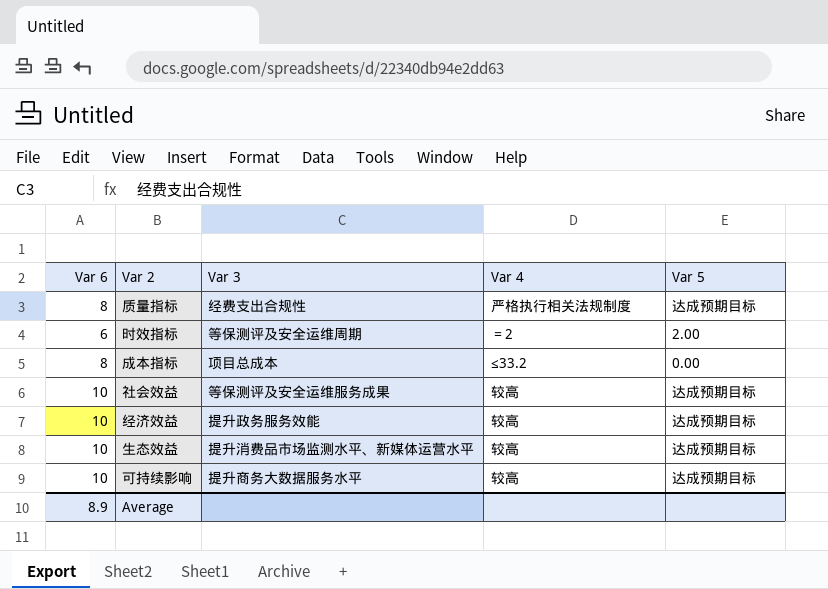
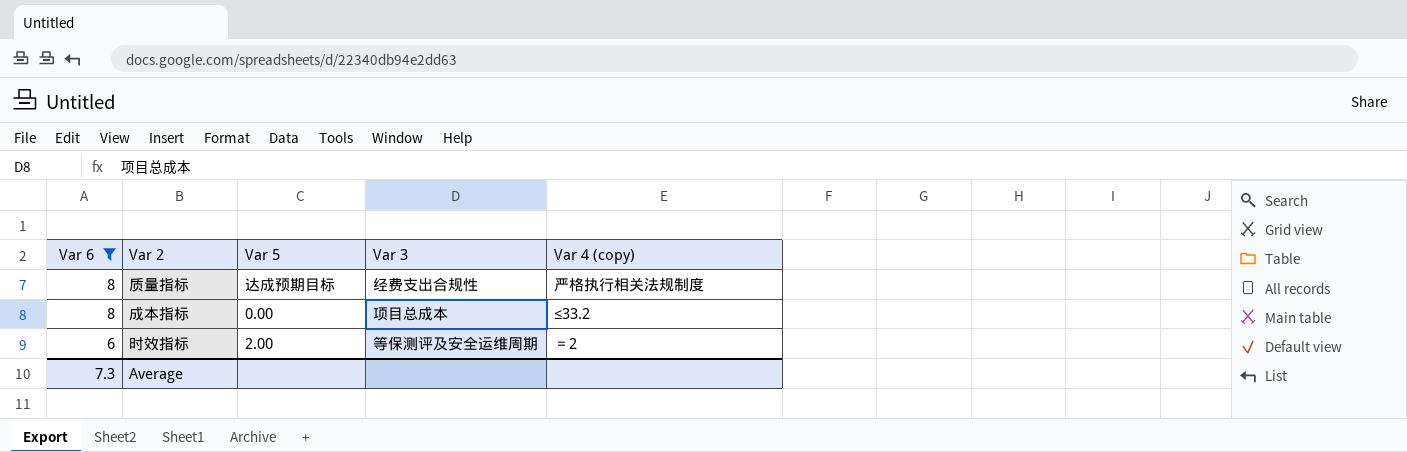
filter: none -> Var 6 != 10
row order: none -> Var 6 descending
column Var 5 | position: 5 -> 3
column name: Var 4 -> Var 4 (copy)
Average | Var 6: 8.9 -> 7.3

